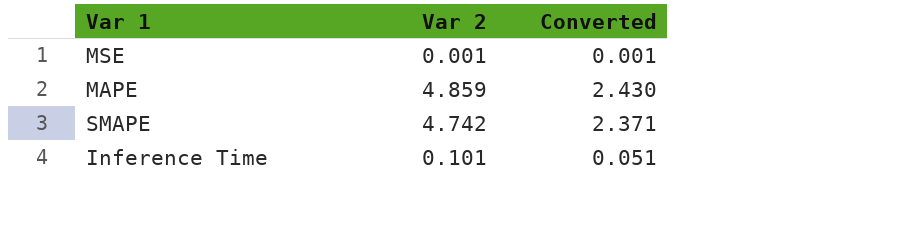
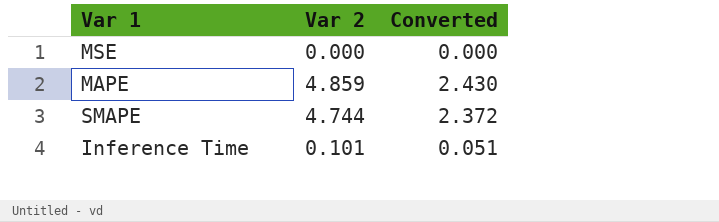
MSE | Var 2: 0.001 -> 0.000
MSE | Converted: 0.001 -> 0.000
SMAPE | Var 2: 4.742 -> 4.744
SMAPE | Converted: 2.371 -> 2.372

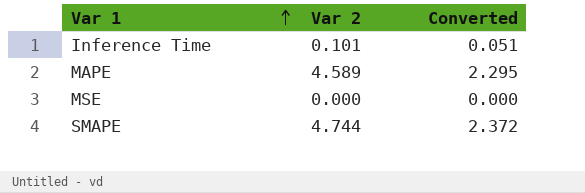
row order: none -> Var 1 ascending
MAPE | Var 2: 4.859 -> 4.589
MAPE | Converted: 2.430 -> 2.295

